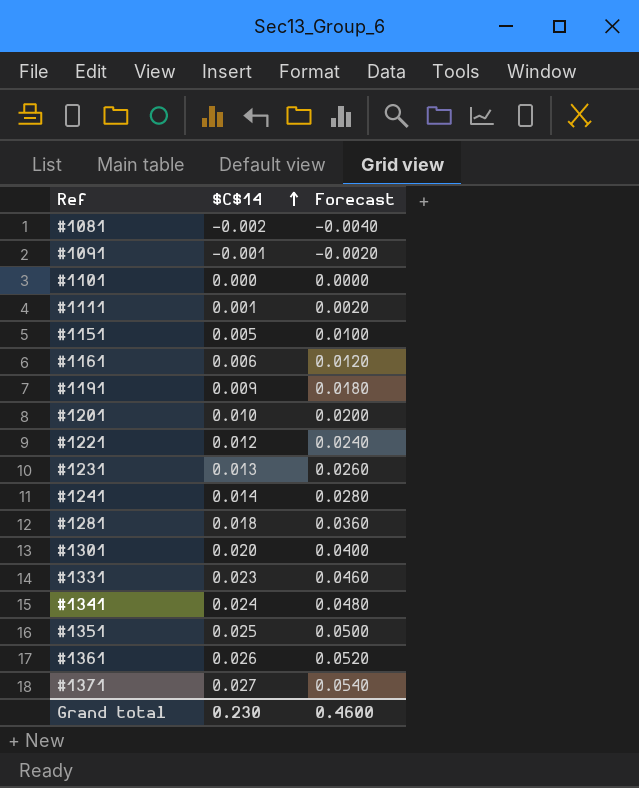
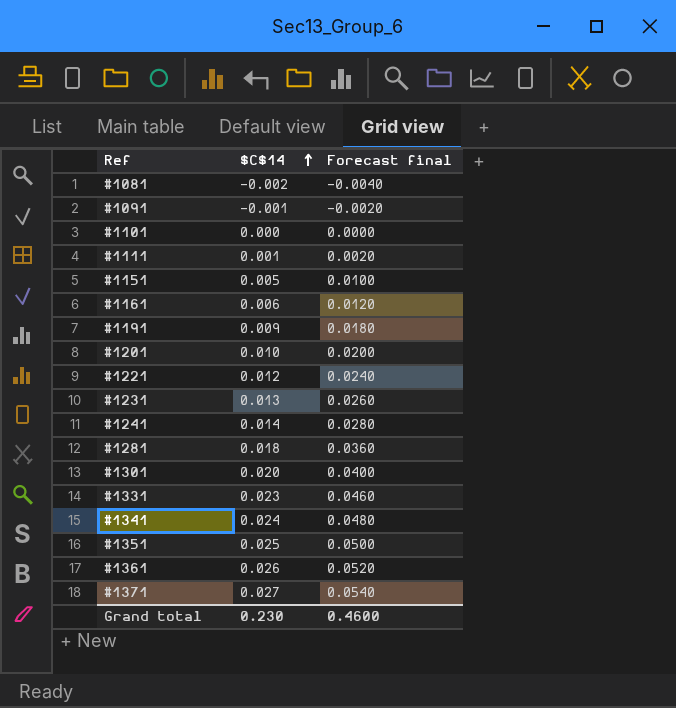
column name: Forecast -> Forecast final

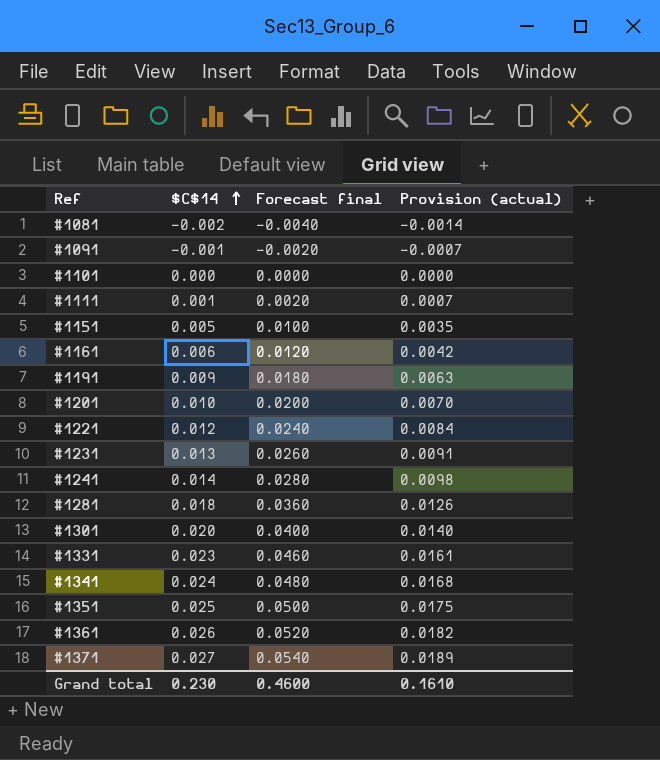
column Provision (actual) | formula: none -> [$C$14] * 0.7

